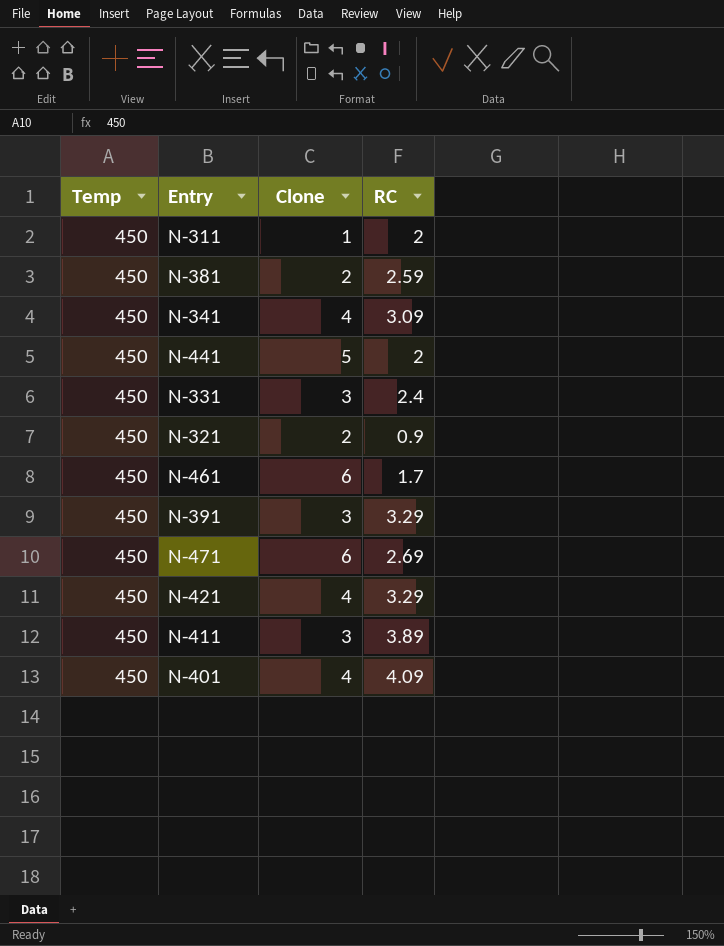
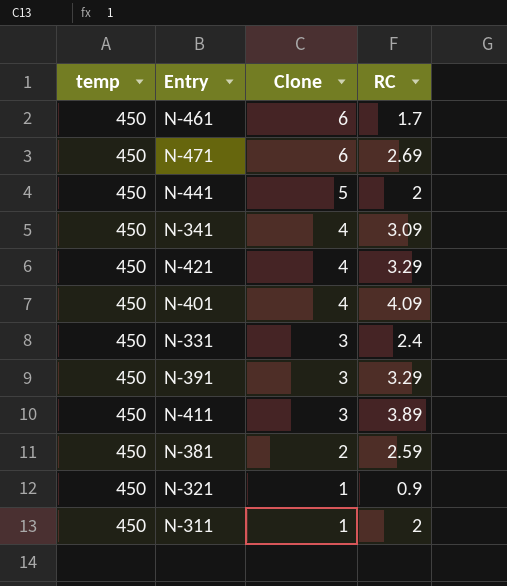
row order: none -> Clone descending
column name: Temp -> temp
N-321 | Clone: 2 -> 1

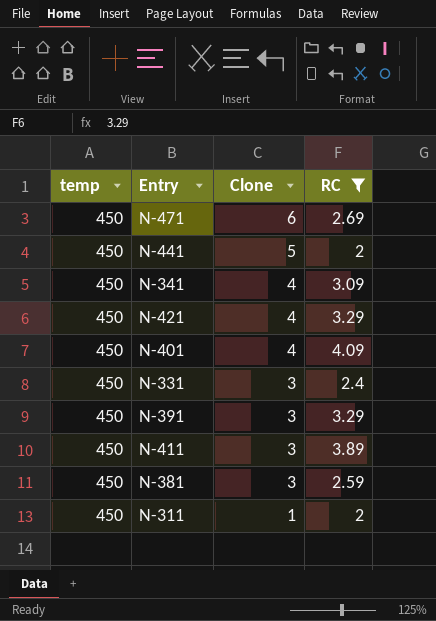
filter: none -> RC >= 2
N-381 | Clone: 2 -> 3

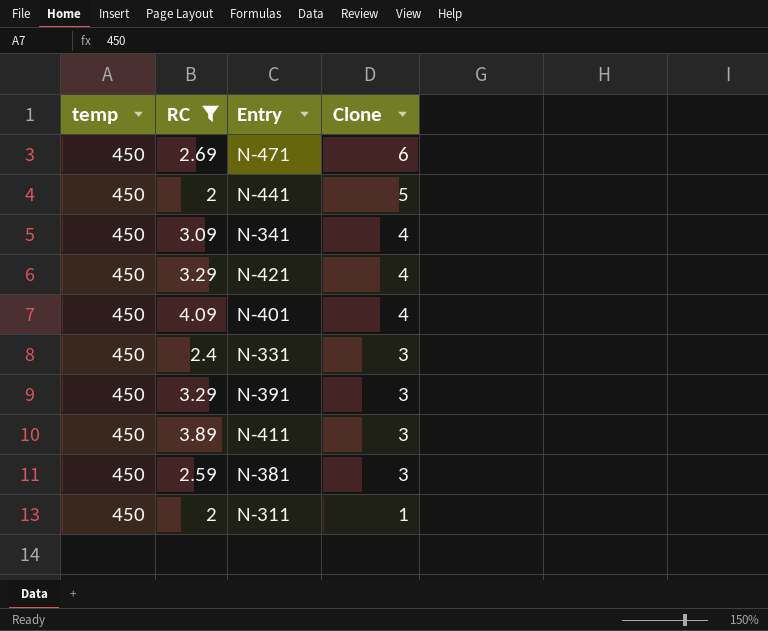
column RC | position: 4 -> 2

